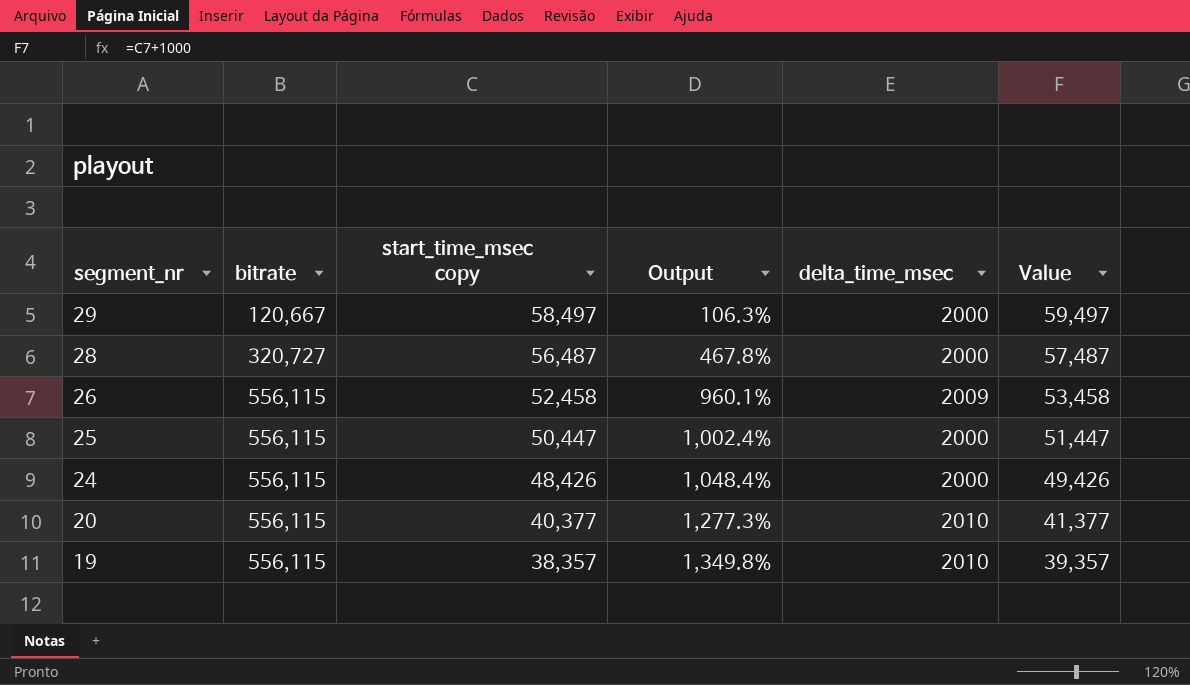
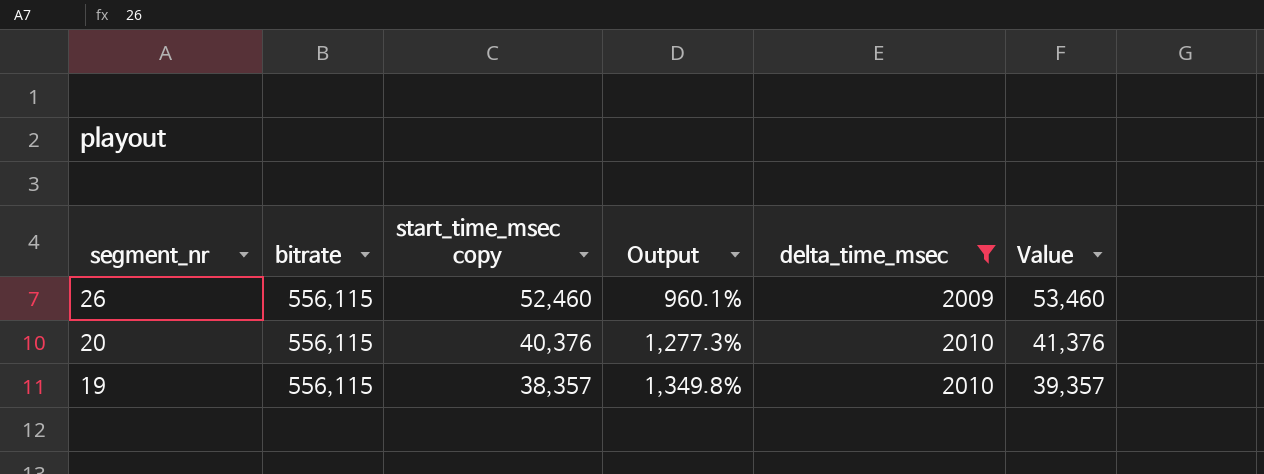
filter: none -> delta_time_msec != 2000
26 | start_time_msec copy: 52,458 -> 52,460
26 | Value: 53,458 -> 53,460
20 | start_time_msec copy: 40,377 -> 40,376
20 | Value: 41,377 -> 41,376

